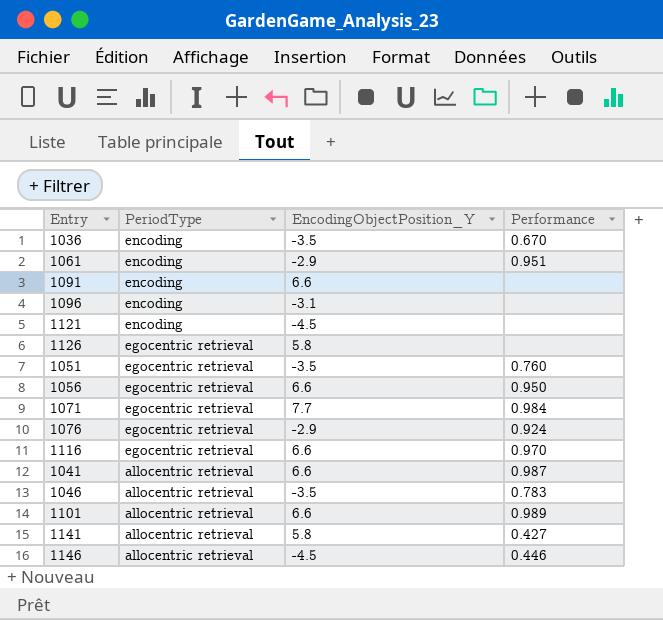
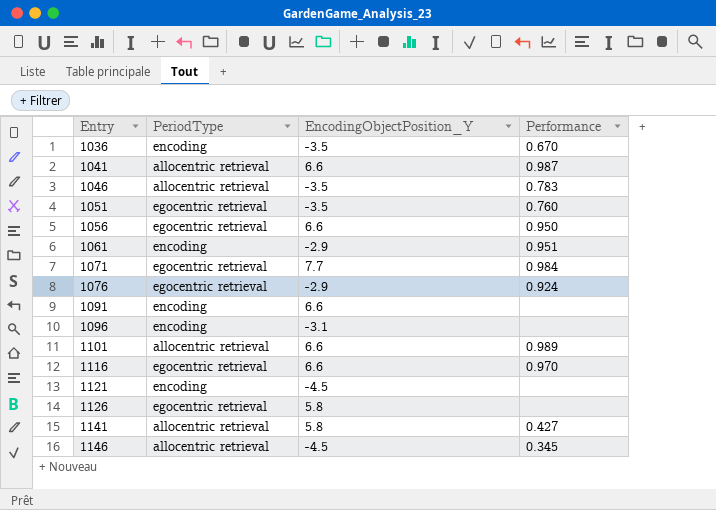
row order: PeriodType descending -> Entry ascending
1146 | Performance: 0.446 -> 0.345

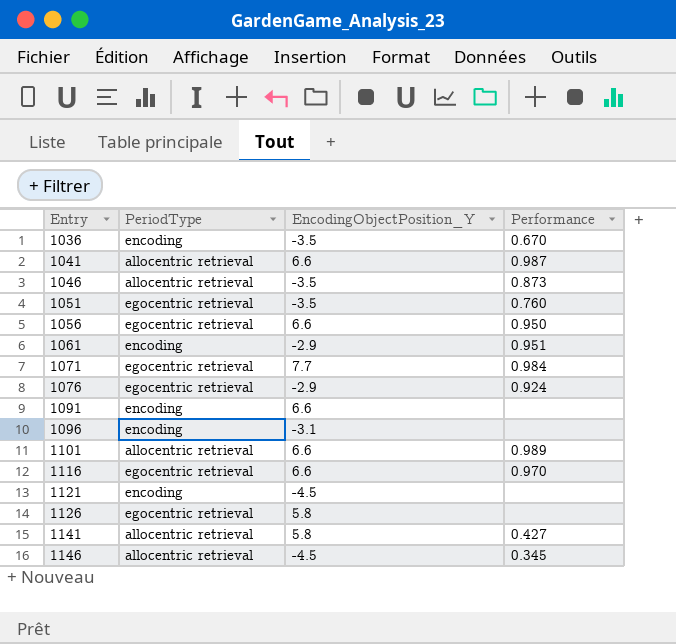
1046 | Performance: 0.783 -> 0.873

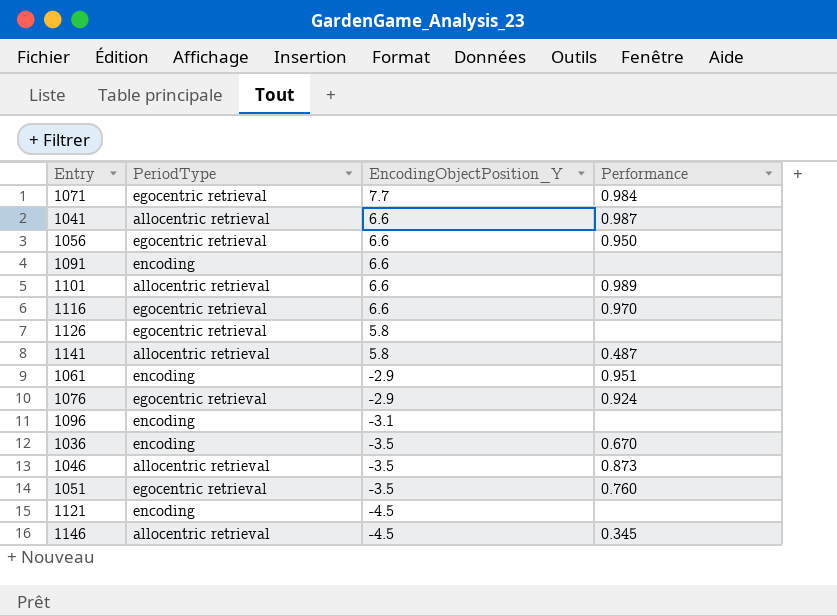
row order: Entry ascending -> EncodingObjectPosition_Y descending
1141 | Performance: 0.427 -> 0.487

